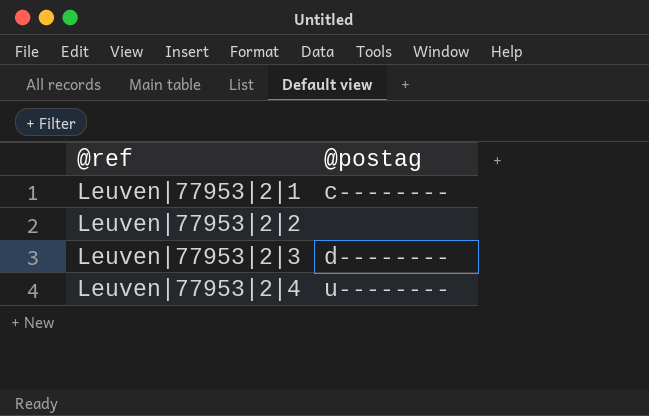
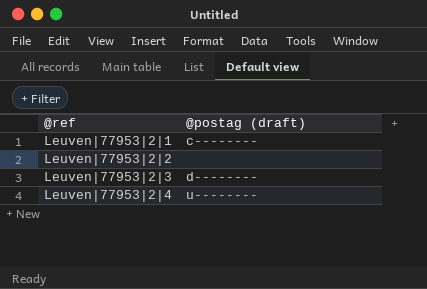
column name: @postag -> @postag (draft)

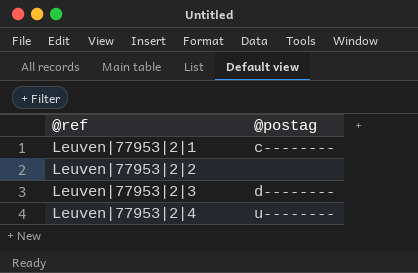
column name: @postag (draft) -> @postag

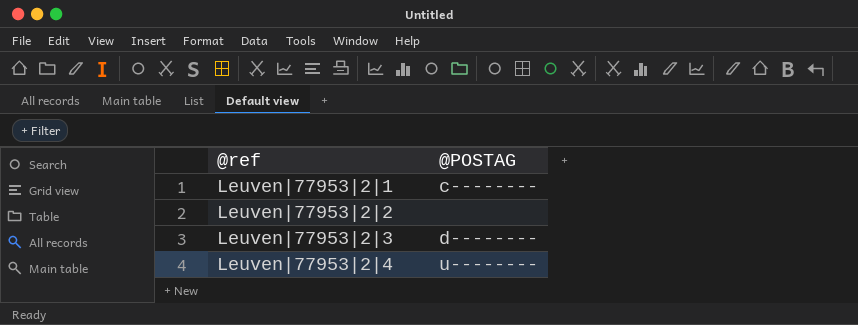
column name: @postag -> @POSTAG

